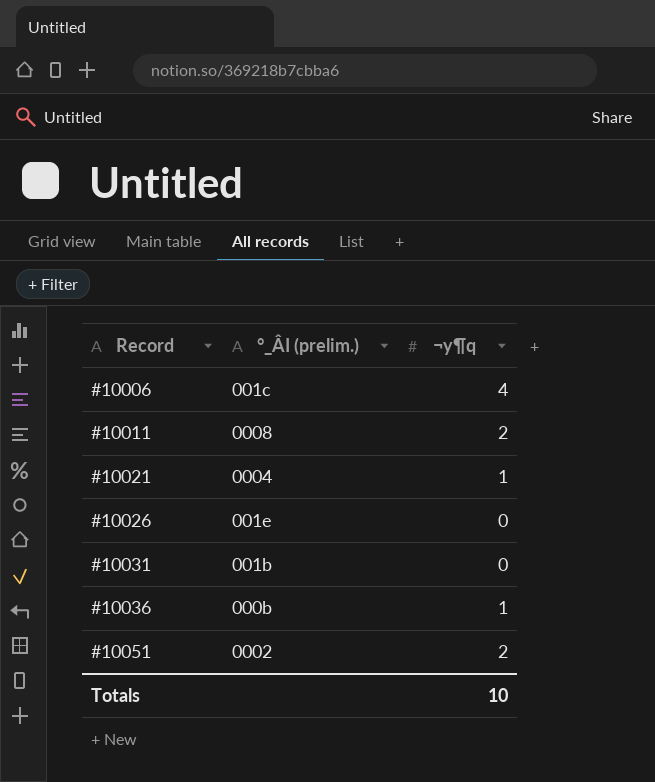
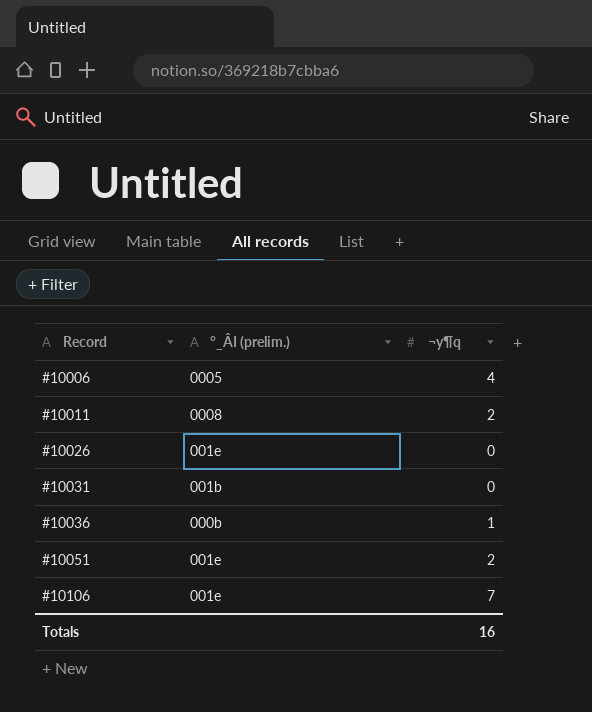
row #10021: 0004 | 1 -> none
#10006 | °_ÂI (prelim.): 001c -> 0005
#10051 | °_ÂI (prelim.): 0002 -> 001e
row #10106: none -> 001e | 7
Totals | ¬y¶q: 10 -> 16

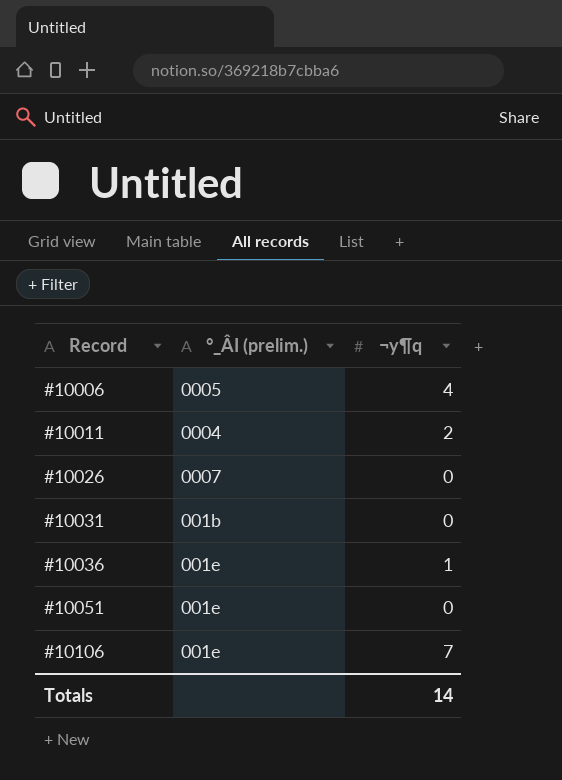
#10011 | °_ÂI (prelim.): 0008 -> 0004
#10026 | °_ÂI (prelim.): 001e -> 0007
#10036 | °_ÂI (prelim.): 000b -> 001e
#10051 | ¬y¶q: 2 -> 0
Totals | ¬y¶q: 16 -> 14

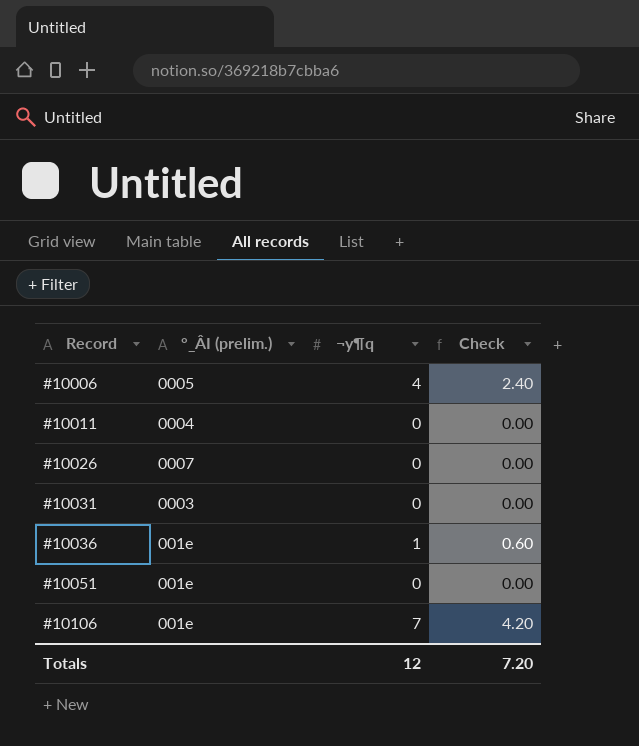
column Check | formula: none -> [¬y¶q] * 0.6
#10011 | ¬y¶q: 2 -> 0
#10031 | °_ÂI (prelim.): 001b -> 0003
Totals | ¬y¶q: 14 -> 12

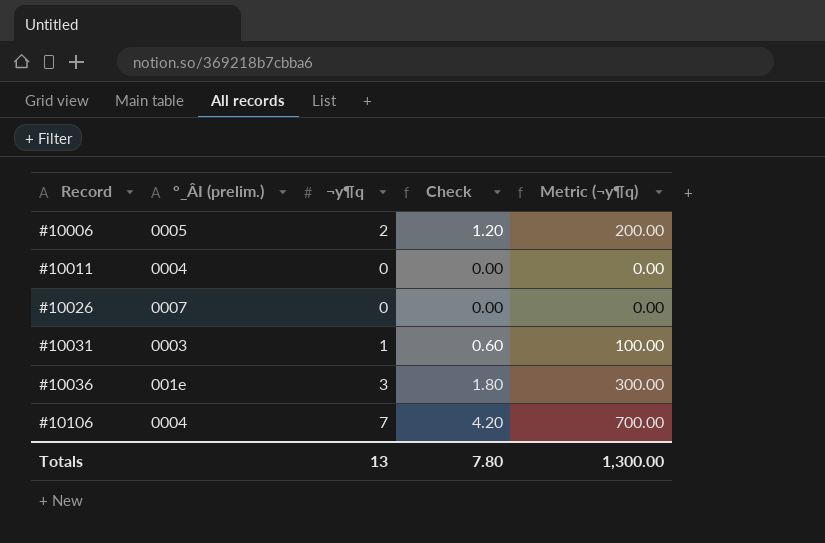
column Metric (¬y¶q) | formula: none -> [¬y¶q] * 100
row #10051: 001e | 0 | 0.00 -> none
#10006 | ¬y¶q: 4 -> 2
#10006 | Check: 2.40 -> 1.20
#10031 | ¬y¶q: 0 -> 1
#10031 | Check: 0.00 -> 0.60
#10036 | ¬y¶q: 1 -> 3
#10036 | Check: 0.60 -> 1.80
#10106 | °_ÂI (prelim.): 001e -> 0004
Totals | ¬y¶q: 12 -> 13
Totals | Check: 7.20 -> 7.80

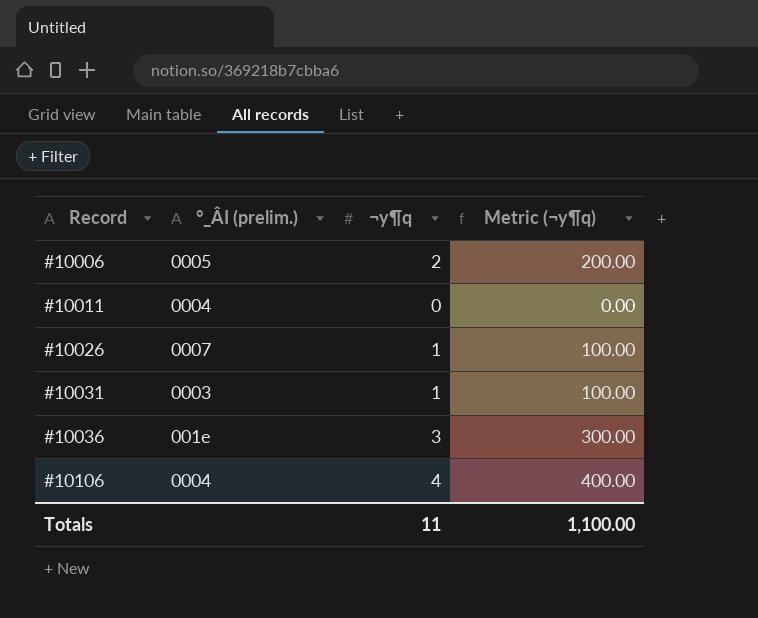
column Check | formula: [¬y¶q] * 0.6 -> none
#10026 | ¬y¶q: 0 -> 1
#10026 | Metric (¬y¶q): 0.00 -> 100.00
#10106 | ¬y¶q: 7 -> 4
#10106 | Metric (¬y¶q): 700.00 -> 400.00
Totals | ¬y¶q: 13 -> 11
Totals | Metric (¬y¶q): 1,300.00 -> 1,100.00

